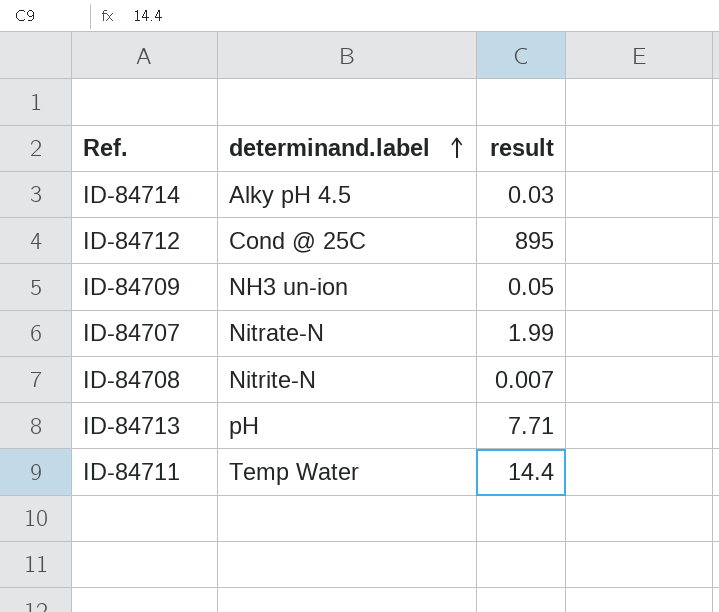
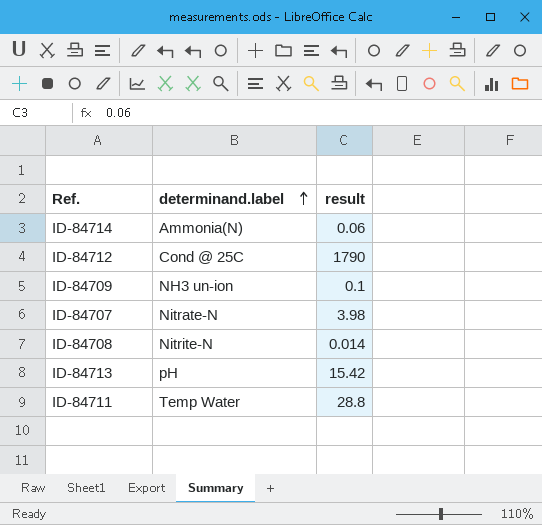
ID-84714 | determinand.label: Alky pH 4.5 -> Ammonia(N)
ID-84714 | result: 0.03 -> 0.06
ID-84712 | result: 895 -> 1790
ID-84709 | result: 0.05 -> 0.1
ID-84707 | result: 1.99 -> 3.98
ID-84708 | result: 0.007 -> 0.014
ID-84713 | result: 7.71 -> 15.42
ID-84711 | result: 14.4 -> 28.8

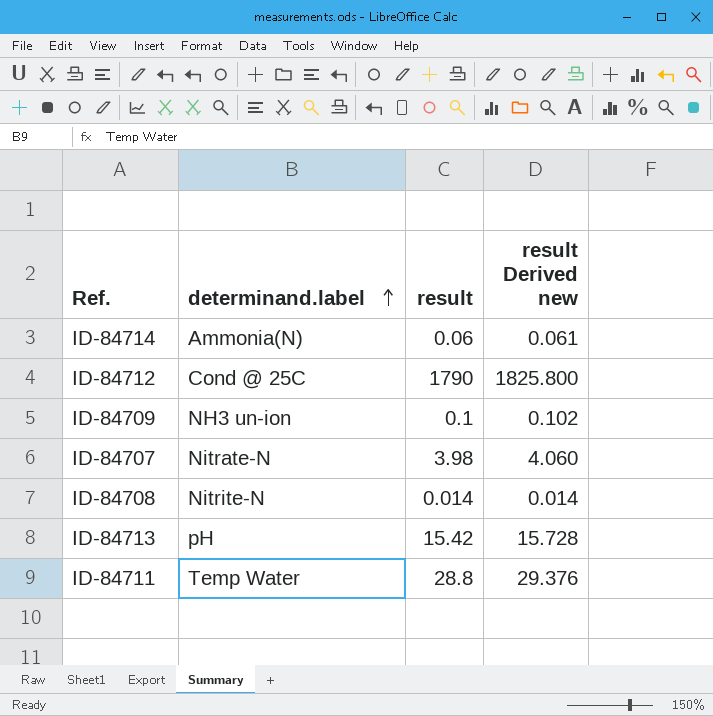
column result Derived new | formula: none -> [result] * 1.02

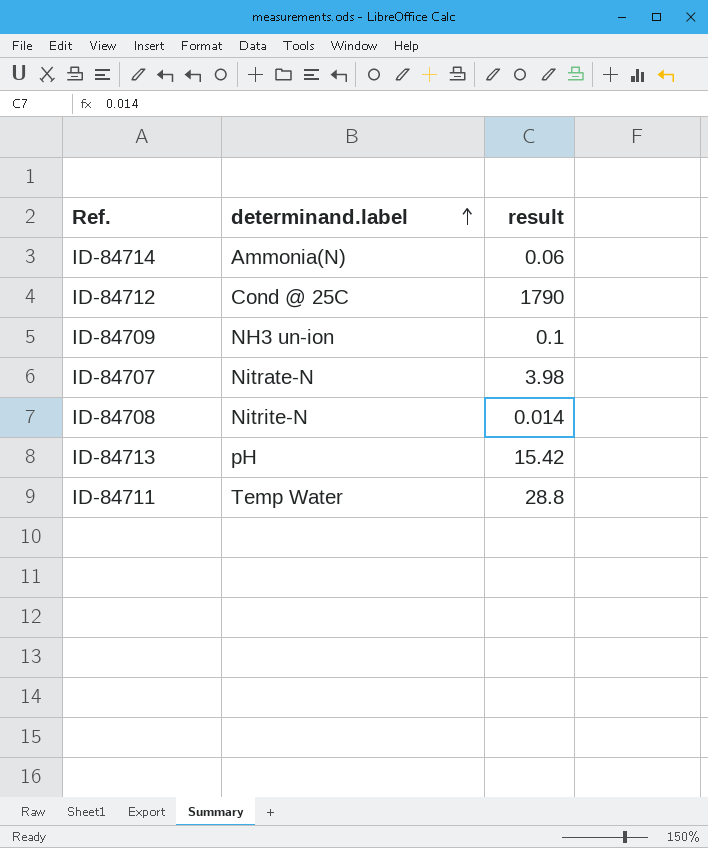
column result Derived new | formula: [result] * 1.02 -> none

